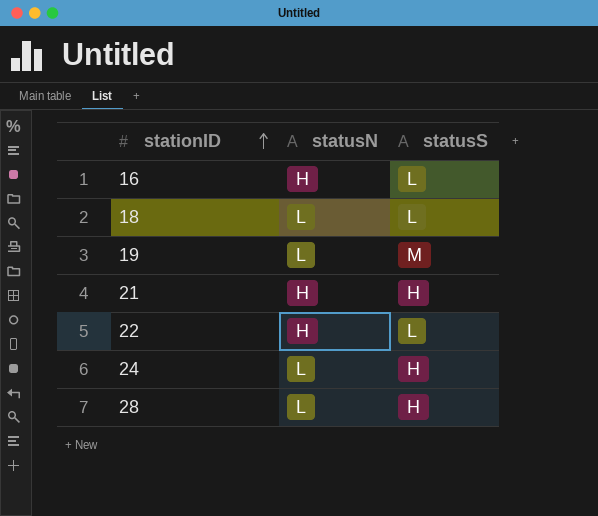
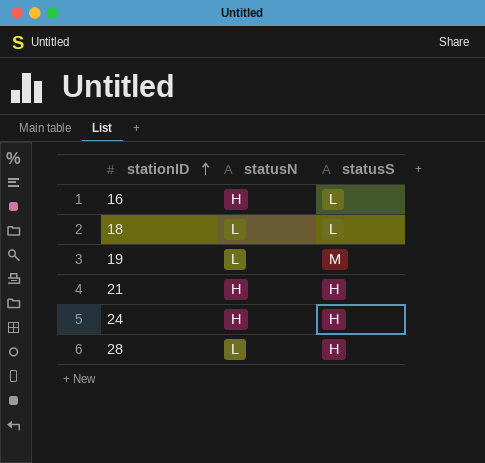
row 22: H | L -> none
24 | statusN: L -> H

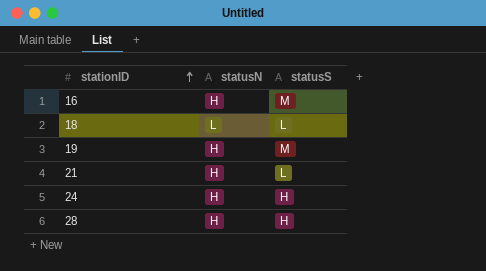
16 | statusS: L -> M
19 | statusN: L -> H
21 | statusS: H -> L
28 | statusN: L -> H

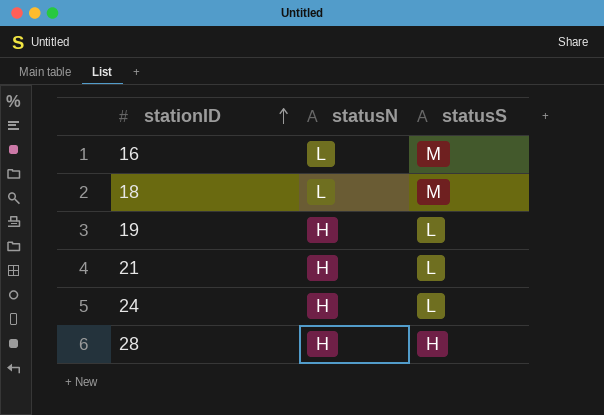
16 | statusN: H -> L
18 | statusS: L -> M
19 | statusS: M -> L
24 | statusS: H -> L

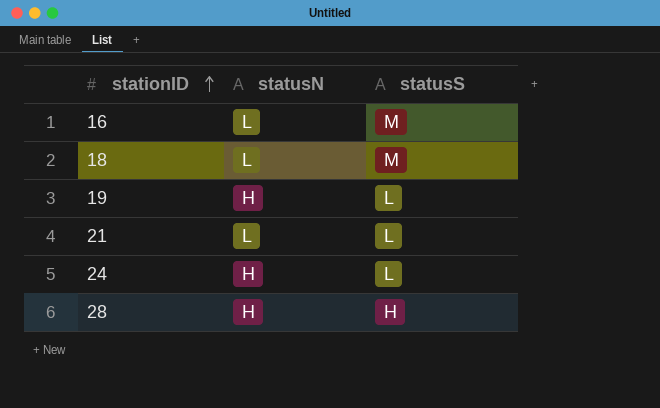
21 | statusN: H -> L

